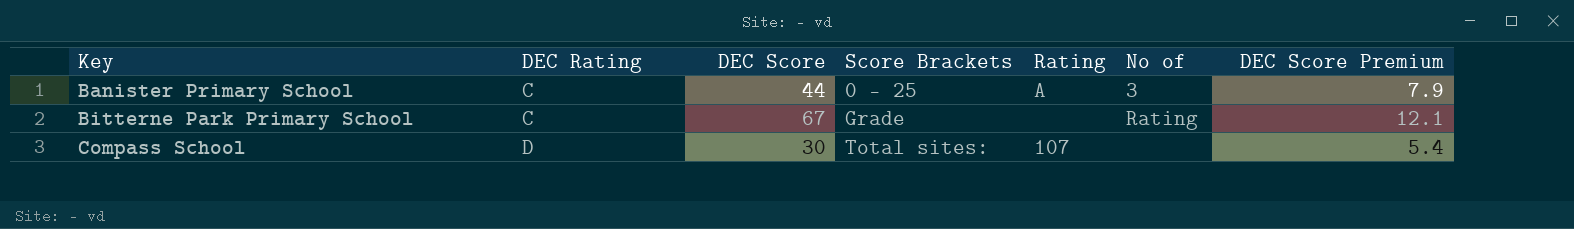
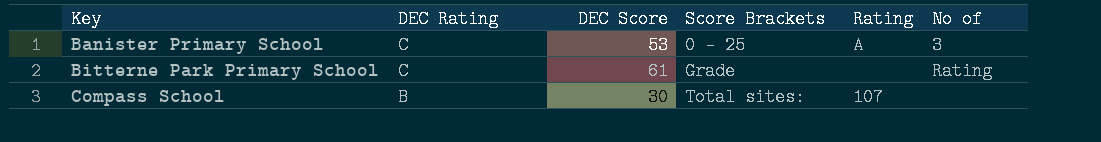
column DEC Score Premium | formula: [DEC Score] * 0.18 -> none
Banister Primary School | DEC Score: 44 -> 53
Bitterne Park Primary School | DEC Score: 67 -> 61
Compass School | DEC Rating: D -> B

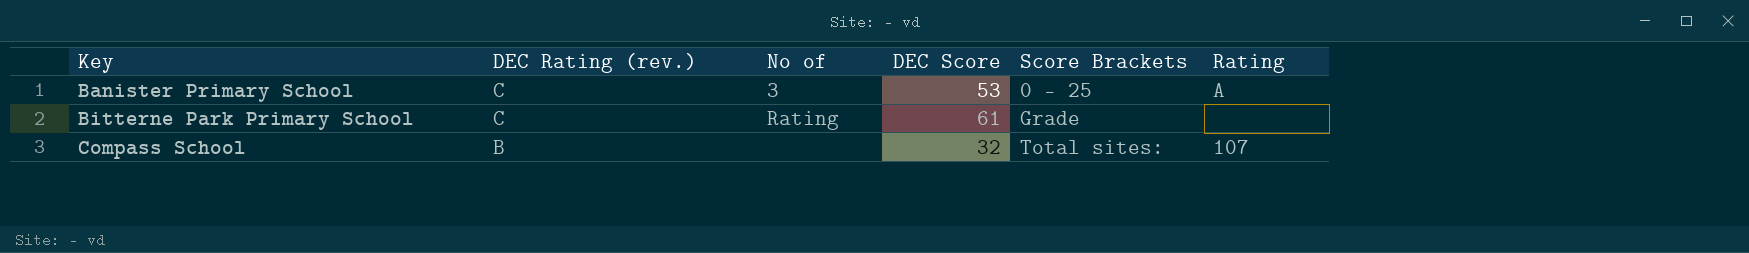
column name: DEC Rating -> DEC Rating (rev.)
column No of | position: 6 -> 3
Compass School | DEC Score: 30 -> 32

